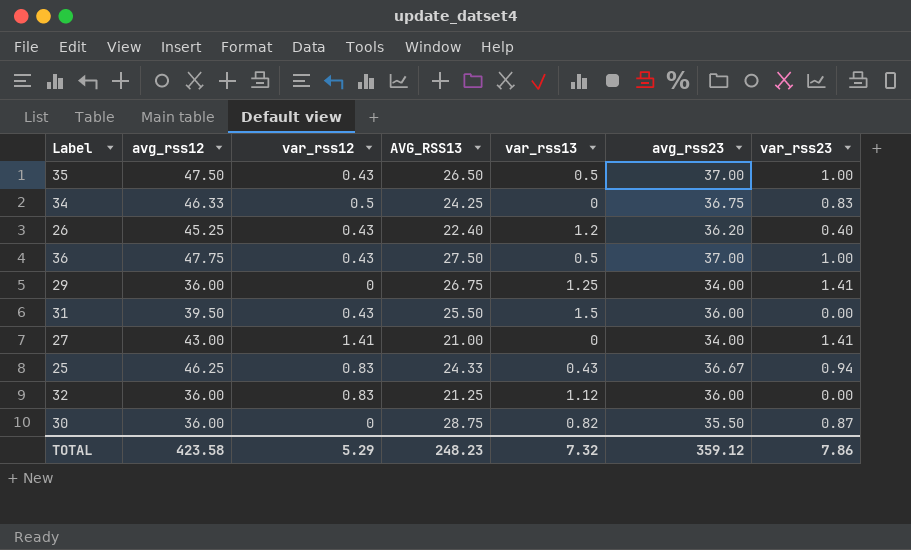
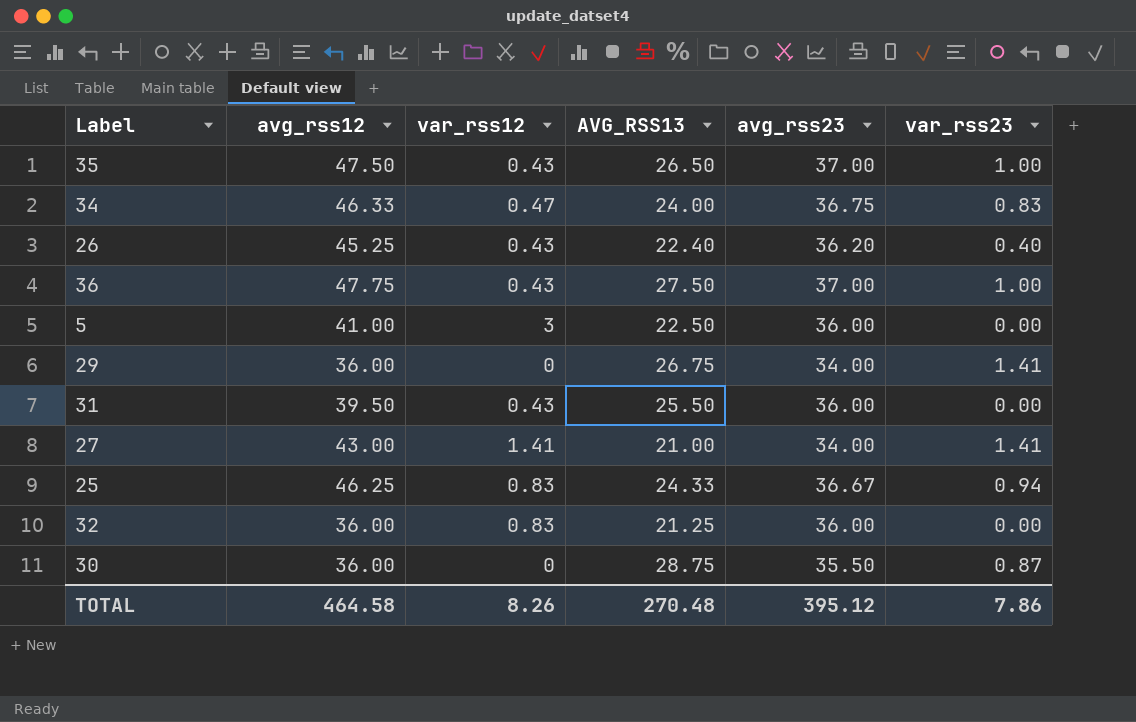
column var_rss13 | position: 5 -> none
34 | var_rss12: 0.5 -> 0.47
34 | AVG_RSS13: 24.25 -> 24.00
row 5: none -> 41.00 | 3 | 22.50 | 36.00 | 0.00
TOTAL | avg_rss12: 423.58 -> 464.58
TOTAL | var_rss12: 5.29 -> 8.26
TOTAL | AVG_RSS13: 248.23 -> 270.48
TOTAL | avg_rss23: 359.12 -> 395.12

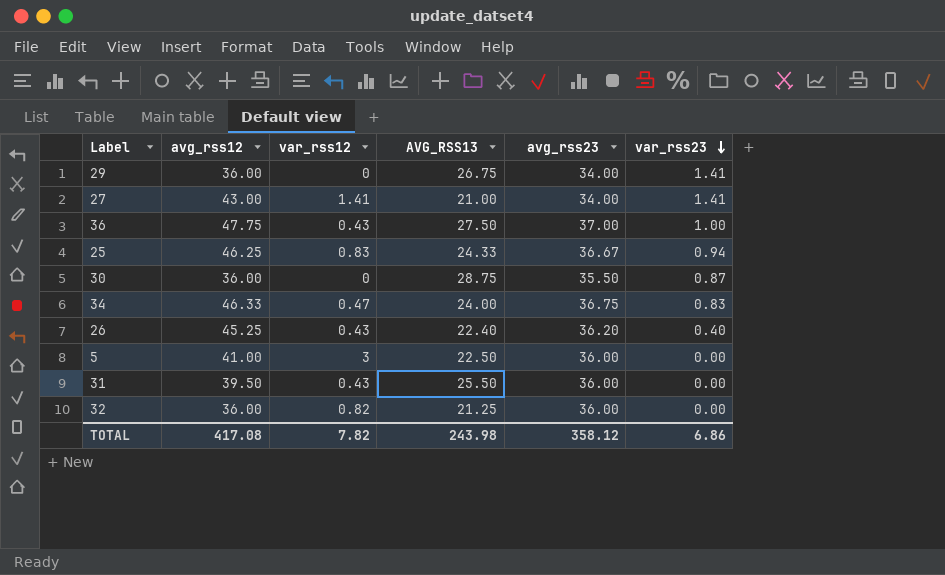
row order: none -> var_rss23 descending
row 35: 47.50 | 0.43 | 26.50 | 37.00 | 1.00 -> none
32 | var_rss12: 0.83 -> 0.82
TOTAL | avg_rss12: 464.58 -> 417.08
TOTAL | var_rss12: 8.26 -> 7.82
TOTAL | AVG_RSS13: 270.48 -> 243.98
TOTAL | avg_rss23: 395.12 -> 358.12
TOTAL | var_rss23: 7.86 -> 6.86

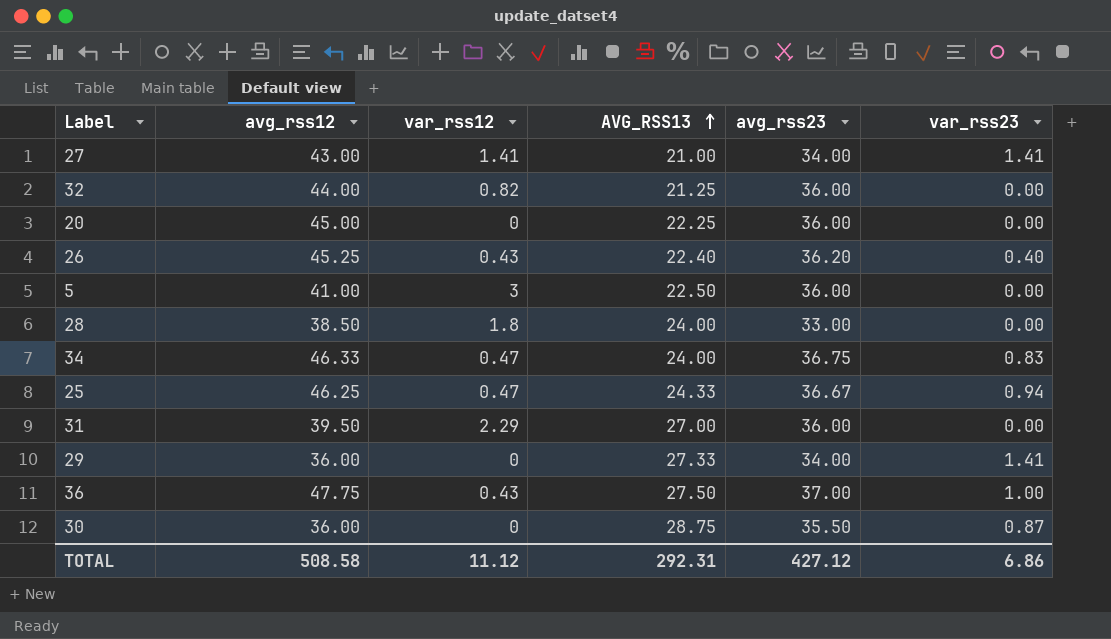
row order: var_rss23 descending -> AVG_RSS13 ascending
32 | avg_rss12: 36.00 -> 44.00
row 20: none -> 45.00 | 0 | 22.25 | 36.00 | 0.00
row 28: none -> 38.50 | 1.8 | 24.00 | 33.00 | 0.00
25 | var_rss12: 0.83 -> 0.47
31 | var_rss12: 0.43 -> 2.29
31 | AVG_RSS13: 25.50 -> 27.00
29 | AVG_RSS13: 26.75 -> 27.33
TOTAL | avg_rss12: 417.08 -> 508.58
TOTAL | var_rss12: 7.82 -> 11.12
TOTAL | AVG_RSS13: 243.98 -> 292.31
TOTAL | avg_rss23: 358.12 -> 427.12

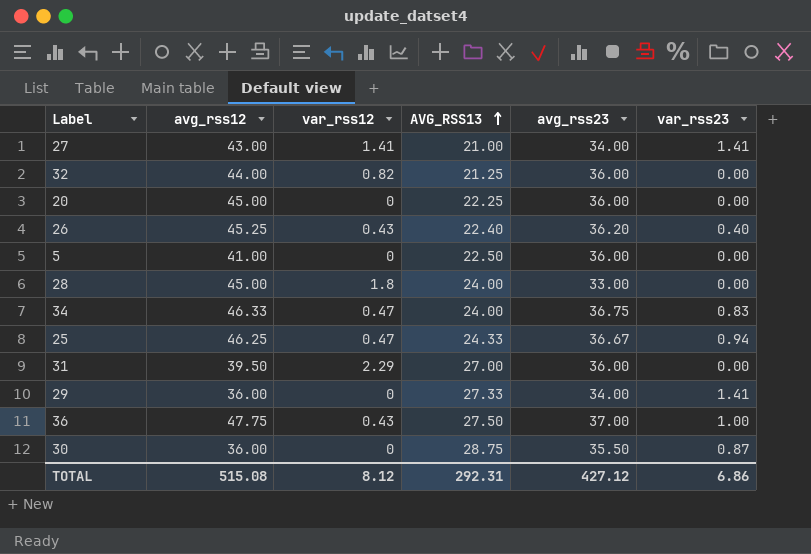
5 | var_rss12: 3 -> 0
28 | avg_rss12: 38.50 -> 45.00
TOTAL | avg_rss12: 508.58 -> 515.08
TOTAL | var_rss12: 11.12 -> 8.12

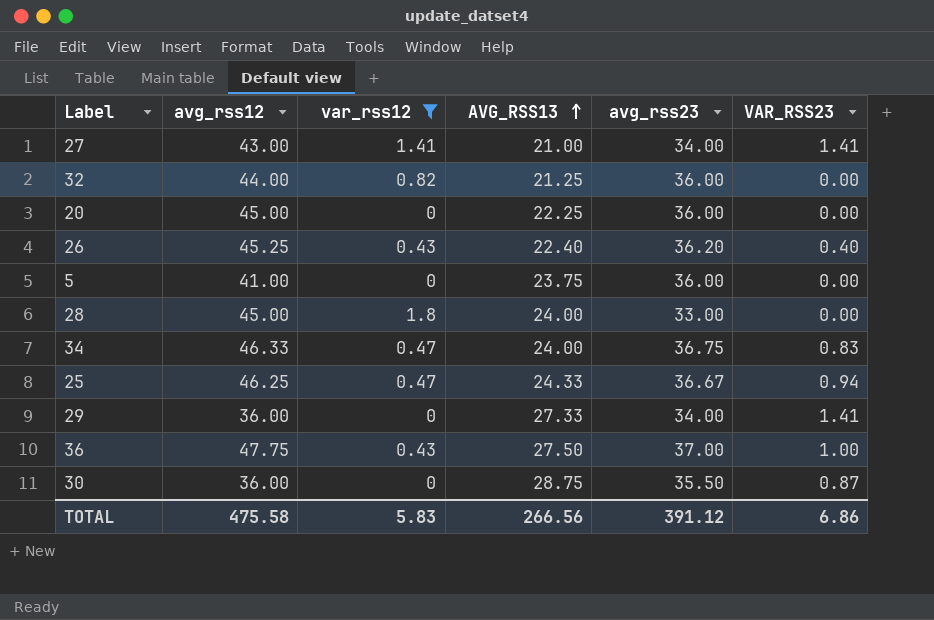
filter: none -> var_rss12 != 2.29
column name: var_rss23 -> VAR_RSS23
5 | AVG_RSS13: 22.50 -> 23.75
TOTAL | avg_rss12: 515.08 -> 475.58
TOTAL | var_rss12: 8.12 -> 5.83
TOTAL | AVG_RSS13: 292.31 -> 266.56
TOTAL | avg_rss23: 427.12 -> 391.12

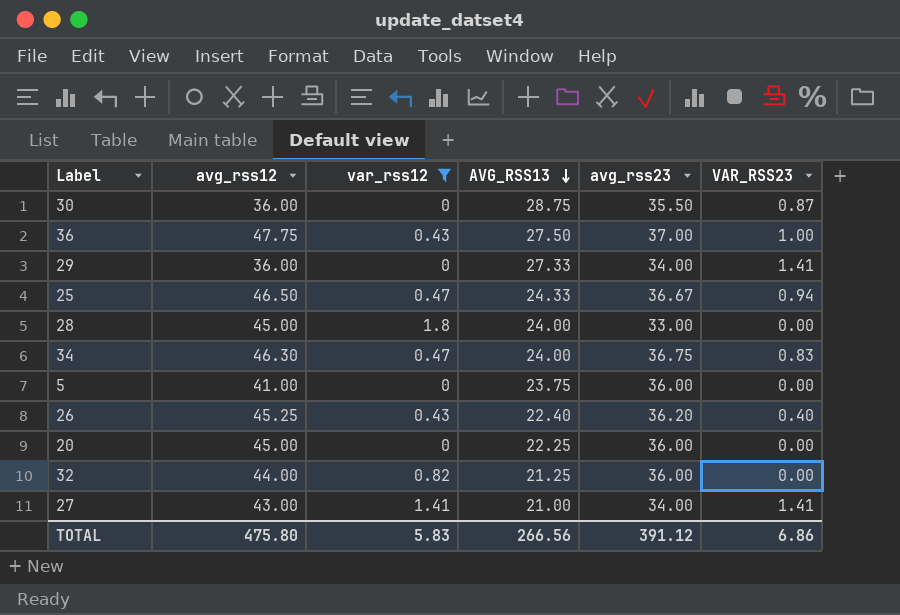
row order: AVG_RSS13 ascending -> AVG_RSS13 descending
25 | avg_rss12: 46.25 -> 46.50
34 | avg_rss12: 46.33 -> 46.30
TOTAL | avg_rss12: 475.58 -> 475.80

